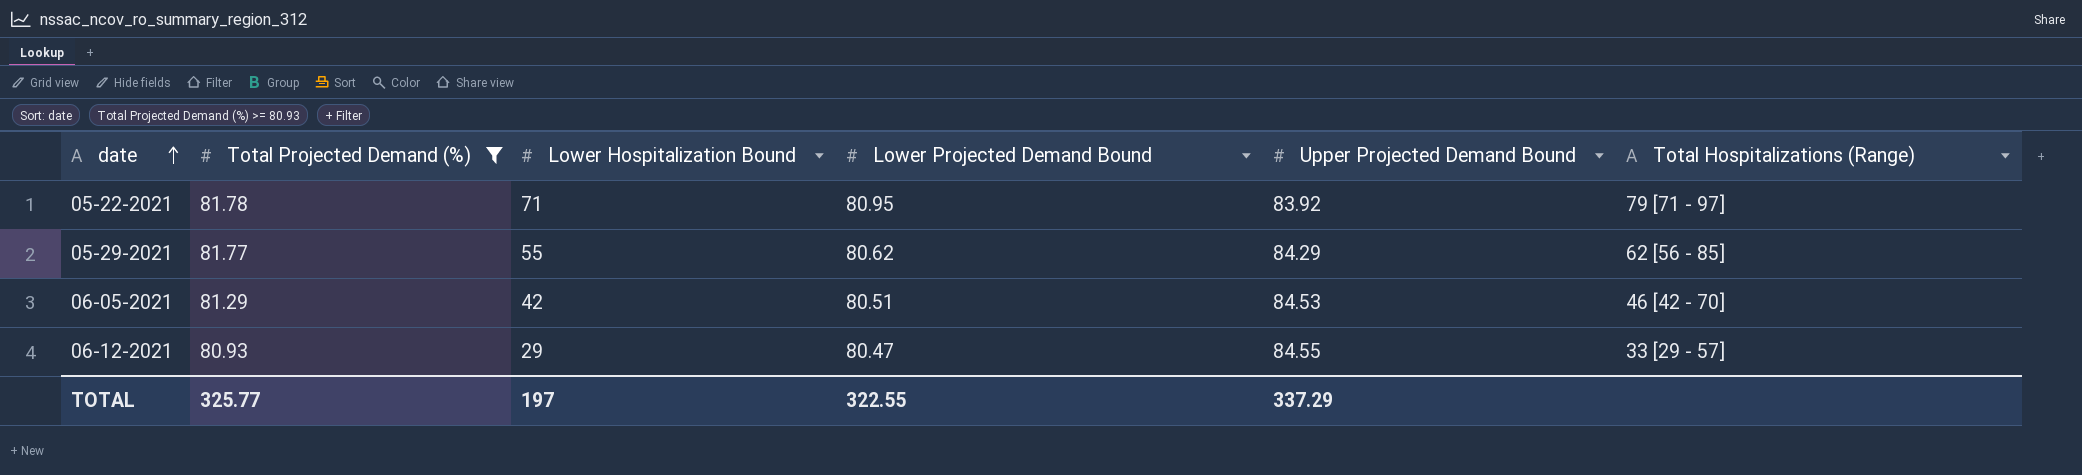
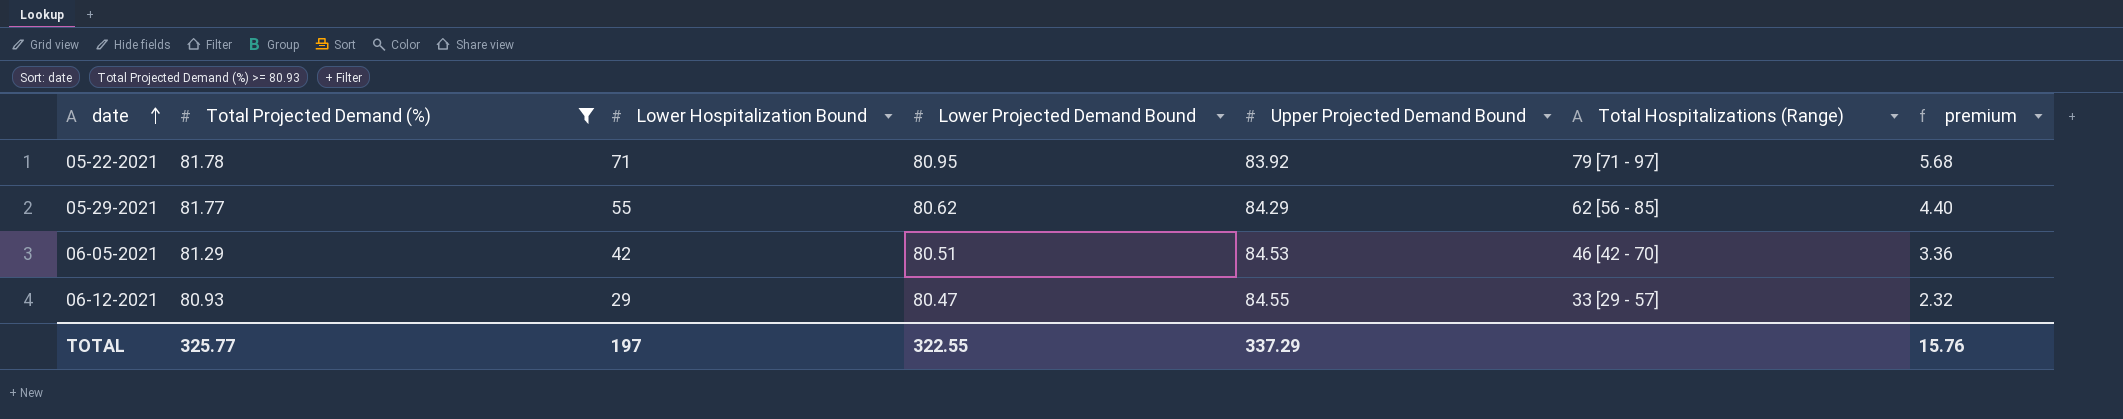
column premium | formula: none -> [Lower Hospitalization Bound] * 0.08

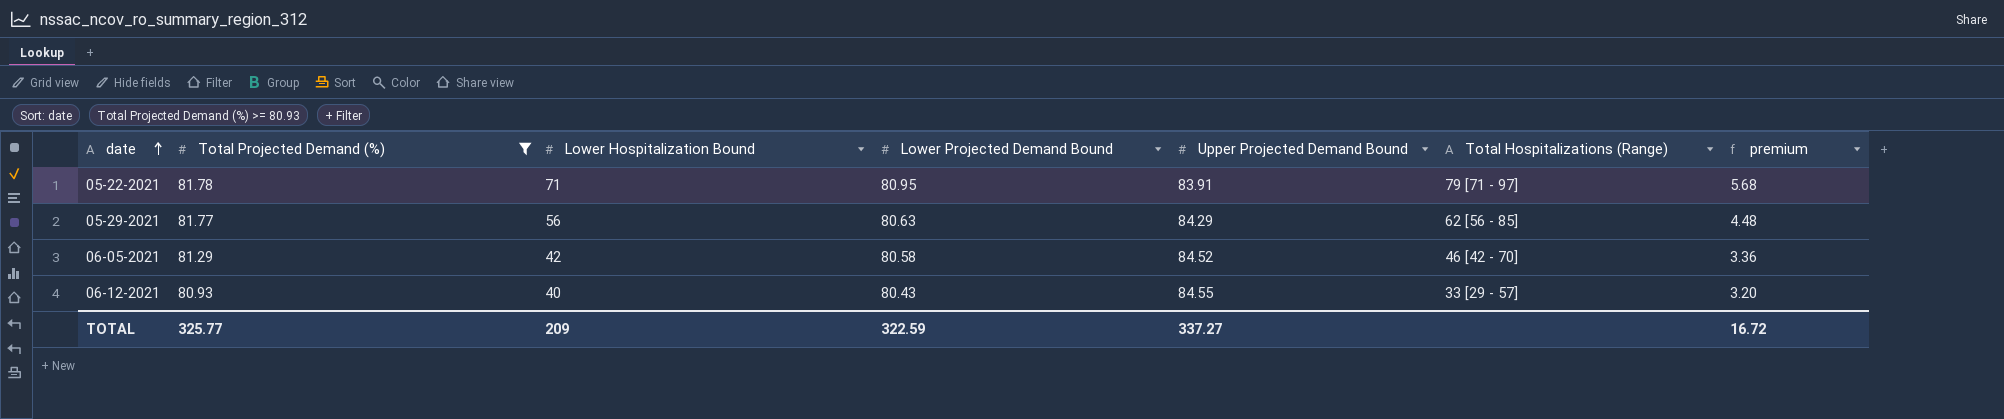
05-22-2021 | Upper Projected Demand Bound: 83.92 -> 83.91
05-29-2021 | Lower Hospitalization Bound: 55 -> 56
05-29-2021 | Lower Projected Demand Bound: 80.62 -> 80.63
05-29-2021 | premium: 4.40 -> 4.48
06-05-2021 | Lower Projected Demand Bound: 80.51 -> 80.58
06-05-2021 | Upper Projected Demand Bound: 84.53 -> 84.52
06-12-2021 | Lower Hospitalization Bound: 29 -> 40
06-12-2021 | Lower Projected Demand Bound: 80.47 -> 80.43
06-12-2021 | premium: 2.32 -> 3.20
TOTAL | Lower Hospitalization Bound: 197 -> 209
TOTAL | Lower Projected Demand Bound: 322.55 -> 322.59
TOTAL | Upper Projected Demand Bound: 337.29 -> 337.27
TOTAL | premium: 15.76 -> 16.72

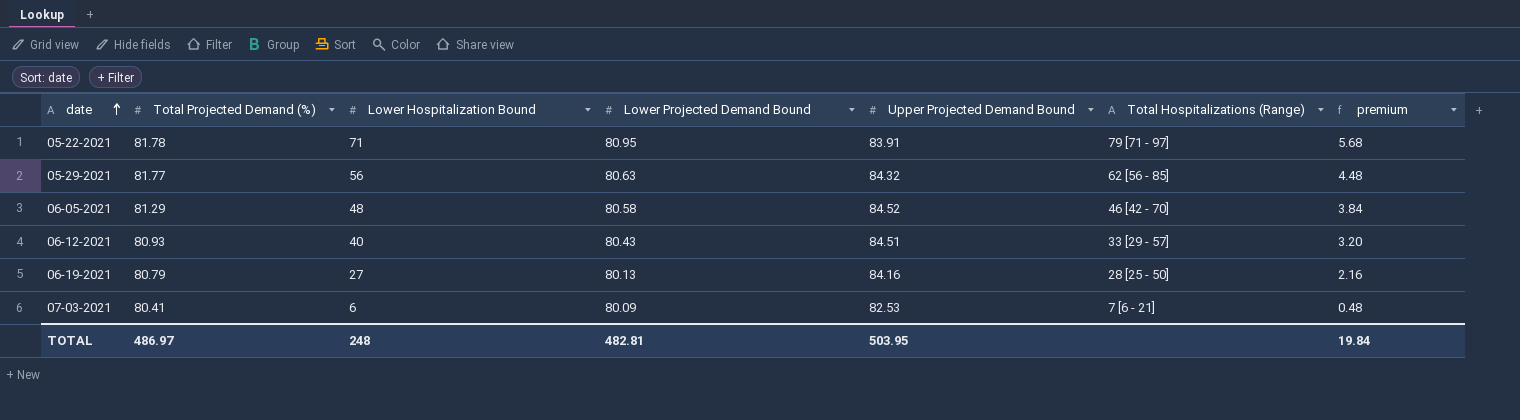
filter: Total Projected Demand (%) >= 80.93 -> none
05-29-2021 | Upper Projected Demand Bound: 84.29 -> 84.32
06-05-2021 | Lower Hospitalization Bound: 42 -> 48
06-05-2021 | premium: 3.36 -> 3.84
06-12-2021 | Upper Projected Demand Bound: 84.55 -> 84.51
TOTAL | Total Projected Demand (%): 325.77 -> 486.97
TOTAL | Lower Hospitalization Bound: 209 -> 248
TOTAL | Lower Projected Demand Bound: 322.59 -> 482.81
TOTAL | Upper Projected Demand Bound: 337.27 -> 503.95
TOTAL | premium: 16.72 -> 19.84

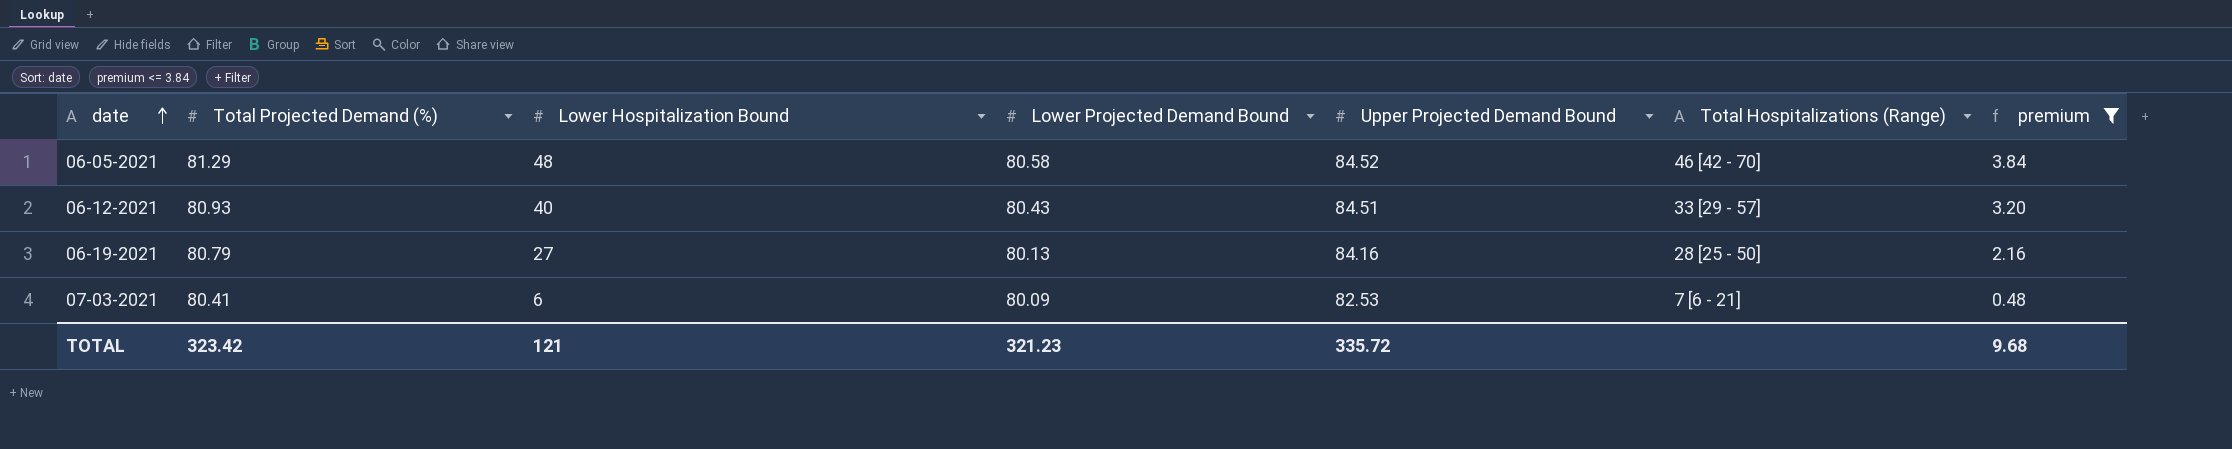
filter: none -> premium <= 3.84
TOTAL | Total Projected Demand (%): 486.97 -> 323.42
TOTAL | Lower Hospitalization Bound: 248 -> 121
TOTAL | Lower Projected Demand Bound: 482.81 -> 321.23
TOTAL | Upper Projected Demand Bound: 503.95 -> 335.72
TOTAL | premium: 19.84 -> 9.68

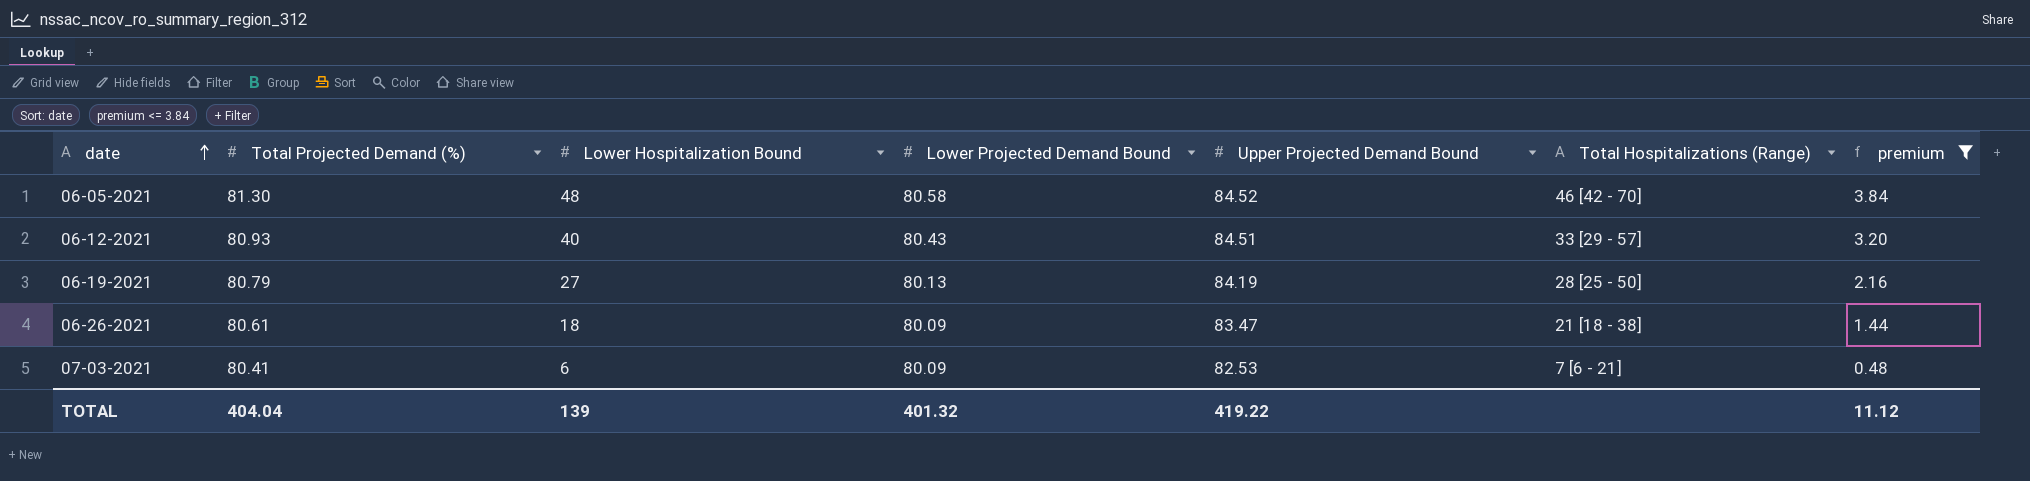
06-05-2021 | Total Projected Demand (%): 81.29 -> 81.30
06-19-2021 | Upper Projected Demand Bound: 84.16 -> 84.19
row 06-26-2021: none -> 80.61 | 18 | 80.09 | 83.47 | 21 [18 - 38] | 1.44
TOTAL | Total Projected Demand (%): 323.42 -> 404.04
TOTAL | Lower Hospitalization Bound: 121 -> 139
TOTAL | Lower Projected Demand Bound: 321.23 -> 401.32
TOTAL | Upper Projected Demand Bound: 335.72 -> 419.22
TOTAL | premium: 9.68 -> 11.12

